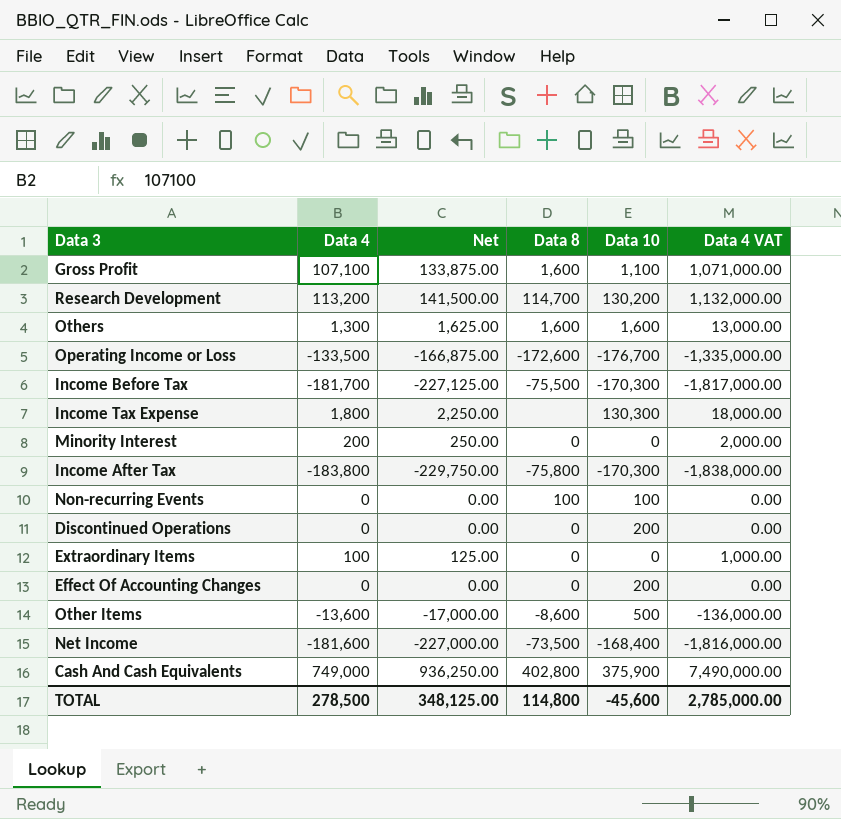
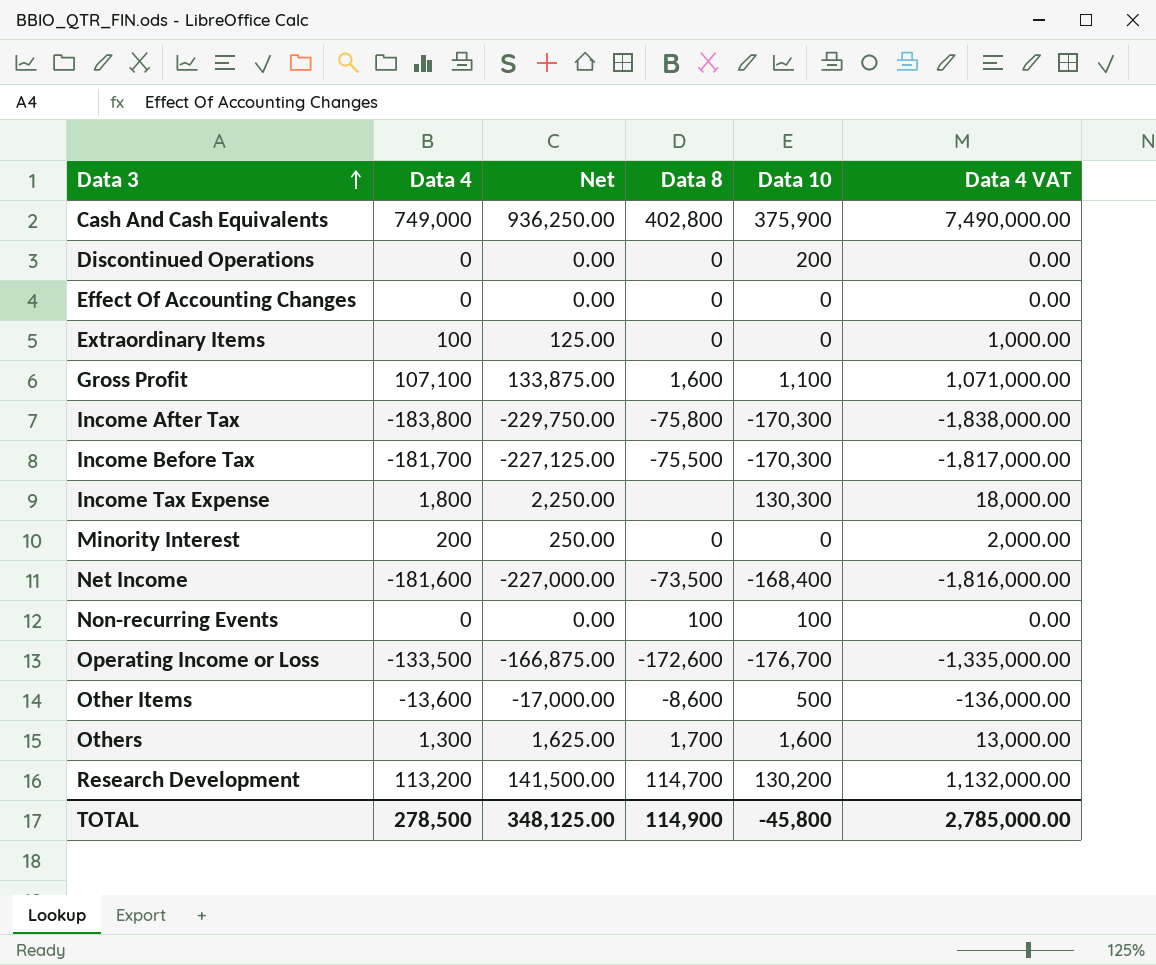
row order: none -> Data 3 ascending
Effect Of Accounting Changes | Data 10: 200 -> 0
Others | Data 8: 1,600 -> 1,700
TOTAL | Data 8: 114,800 -> 114,900
TOTAL | Data 10: -45,600 -> -45,800

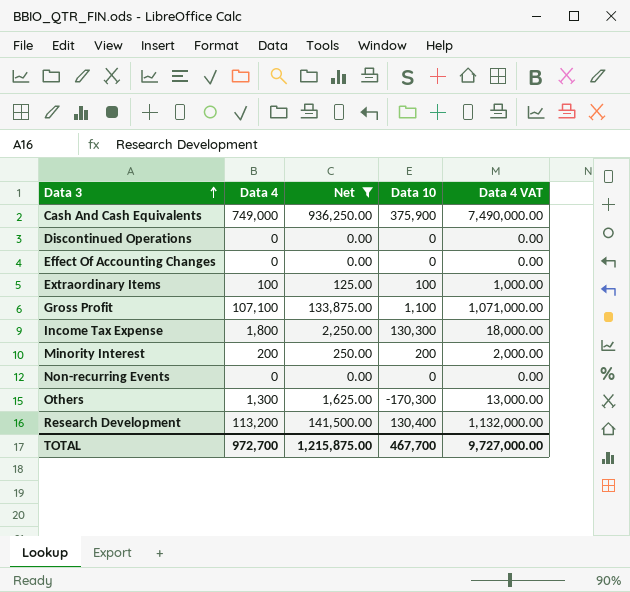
filter: none -> Net >= 0.00
column Data 8 | position: 4 -> none
Discontinued Operations | Data 10: 200 -> 0
Extraordinary Items | Data 10: 0 -> 100
Minority Interest | Data 10: 0 -> 200
Non-recurring Events | Data 10: 100 -> 0
Others | Data 10: 1,600 -> -170,300
Research Development | Data 10: 130,200 -> 130,400
TOTAL | Data 4: 278,500 -> 972,700
TOTAL | Net: 348,125.00 -> 1,215,875.00
TOTAL | Data 10: -45,800 -> 467,700
TOTAL | Data 4 VAT: 2,785,000.00 -> 9,727,000.00

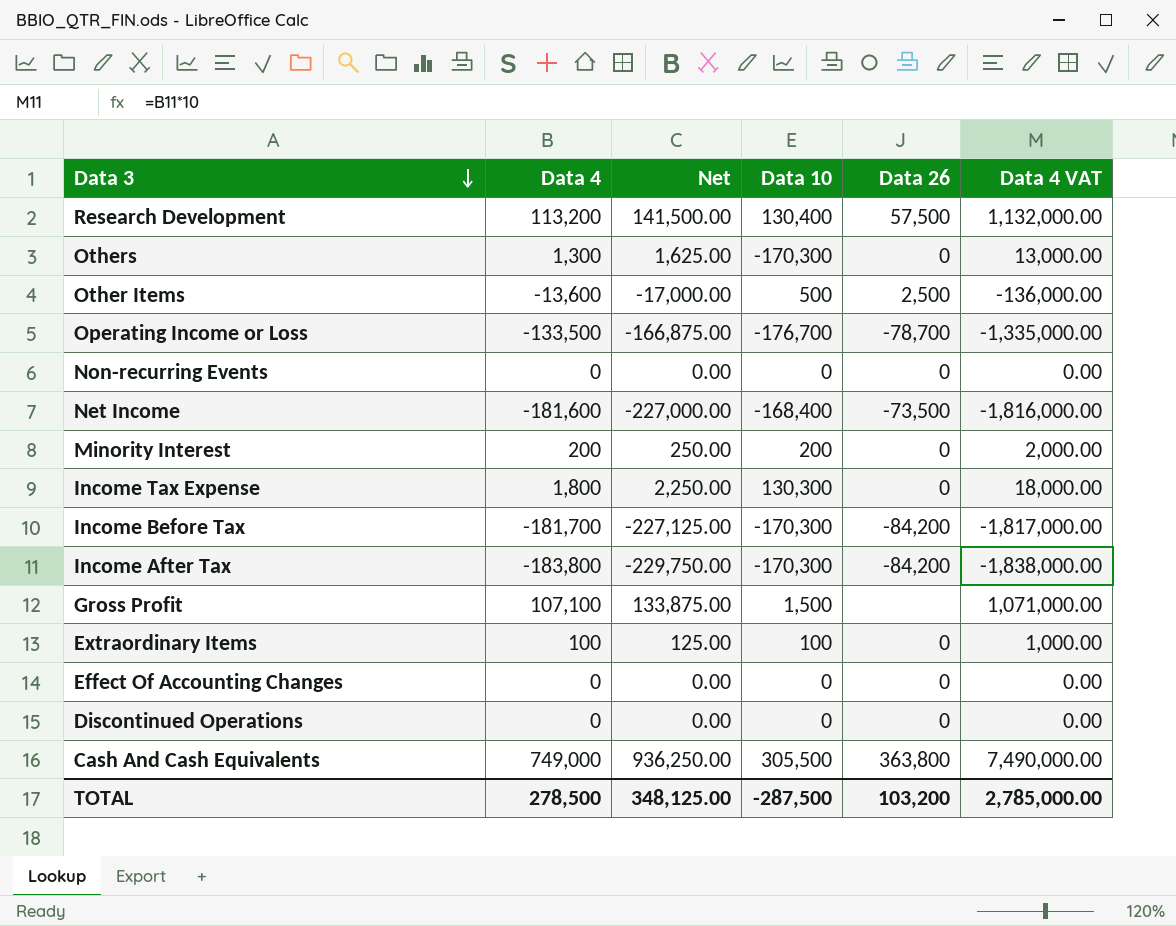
filter: Net >= 0.00 -> none
row order: Data 3 ascending -> Data 3 descending
column Data 26 | position: none -> 5
Gross Profit | Data 10: 1,100 -> 1,500
Cash And Cash Equivalents | Data 10: 375,900 -> 305,500
TOTAL | Data 4: 972,700 -> 278,500
TOTAL | Net: 1,215,875.00 -> 348,125.00
TOTAL | Data 10: 467,700 -> -287,500
TOTAL | Data 4 VAT: 9,727,000.00 -> 2,785,000.00

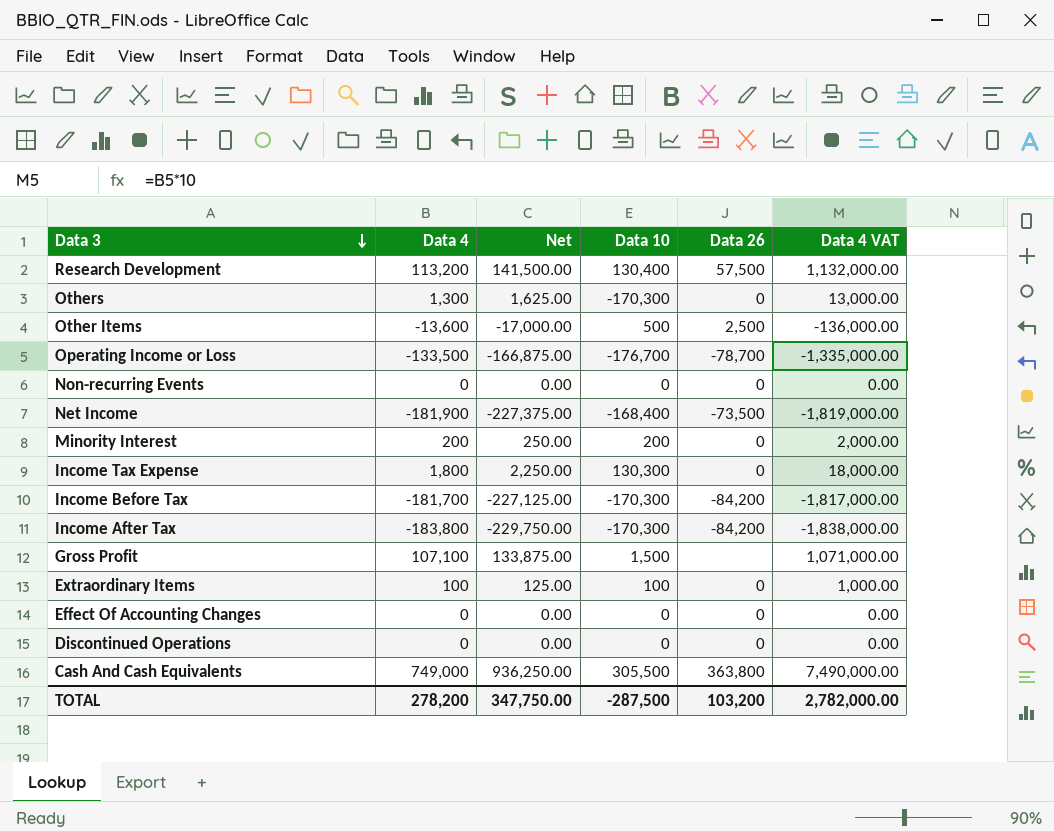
Net Income | Data 4: -181,600 -> -181,900
Net Income | Net: -227,000.00 -> -227,375.00
Net Income | Data 4 VAT: -1,816,000.00 -> -1,819,000.00
TOTAL | Data 4: 278,500 -> 278,200
TOTAL | Net: 348,125.00 -> 347,750.00
TOTAL | Data 4 VAT: 2,785,000.00 -> 2,782,000.00

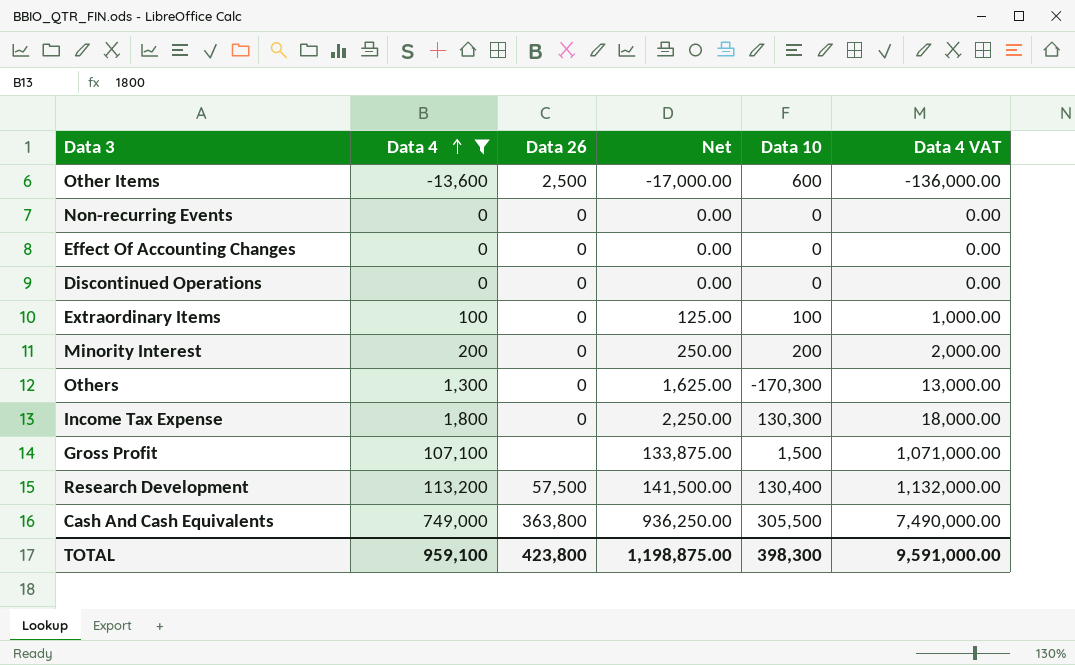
filter: none -> Data 4 >= -13,600
row order: Data 3 descending -> Data 4 ascending
column Data 26 | position: 5 -> 3
Other Items | Data 10: 500 -> 600
TOTAL | Data 4: 278,200 -> 959,100
TOTAL | Data 26: 103,200 -> 423,800
TOTAL | Net: 347,750.00 -> 1,198,875.00
TOTAL | Data 10: -287,500 -> 398,300
TOTAL | Data 4 VAT: 2,782,000.00 -> 9,591,000.00

